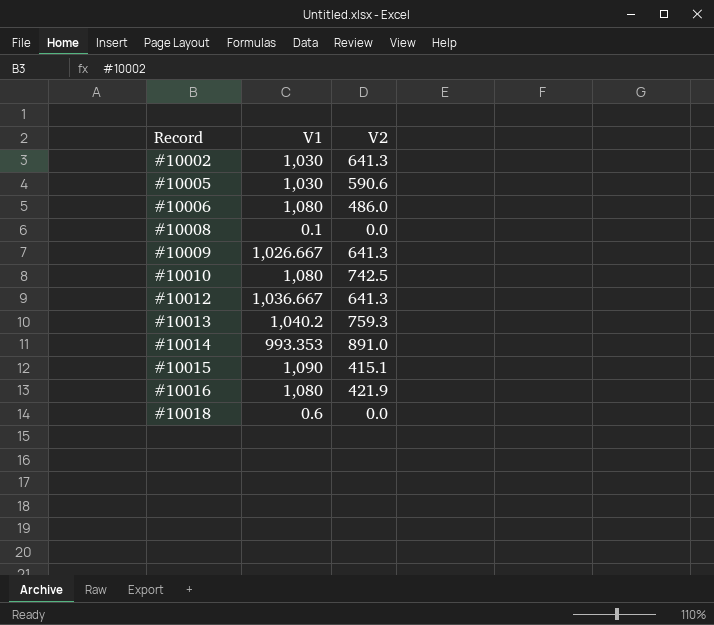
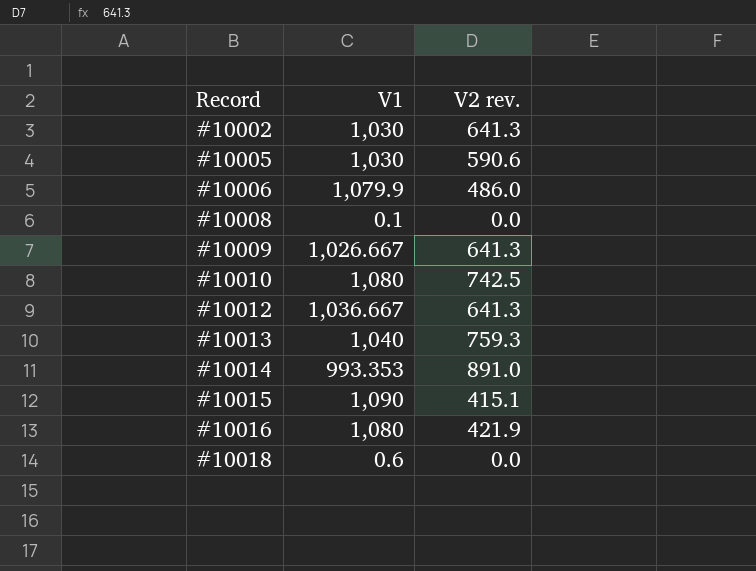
column name: V2 -> V2 rev.
#10006 | V1: 1,080 -> 1,079.9
#10013 | V1: 1,040.2 -> 1,040

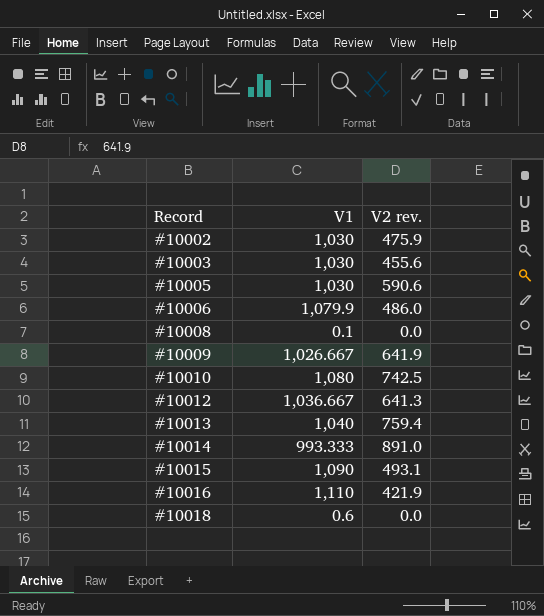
#10002 | V2 rev.: 641.3 -> 475.9
row #10003: none -> 1,030 | 455.6
#10009 | V2 rev.: 641.3 -> 641.9
#10013 | V2 rev.: 759.3 -> 759.4
#10014 | V1: 993.353 -> 993.333
#10015 | V2 rev.: 415.1 -> 493.1
#10016 | V1: 1,080 -> 1,110

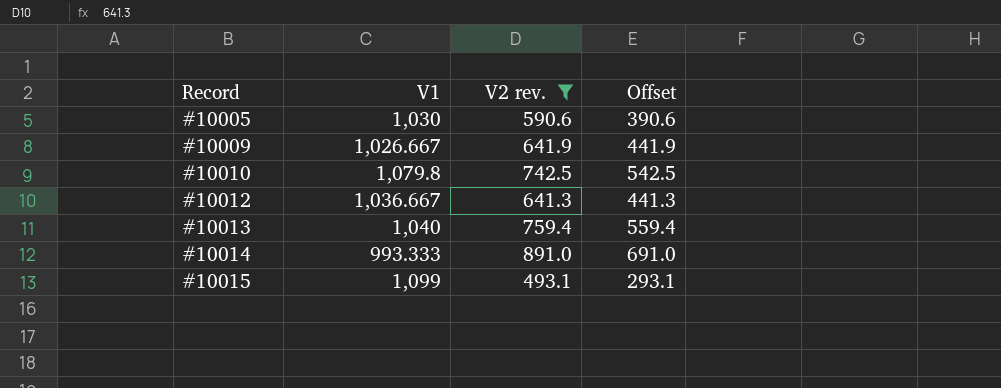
filter: none -> V2 rev. >= 493.1
column Offset | formula: none -> [V2 rev.] - 200
#10010 | V1: 1,080 -> 1,079.8
#10015 | V1: 1,090 -> 1,099

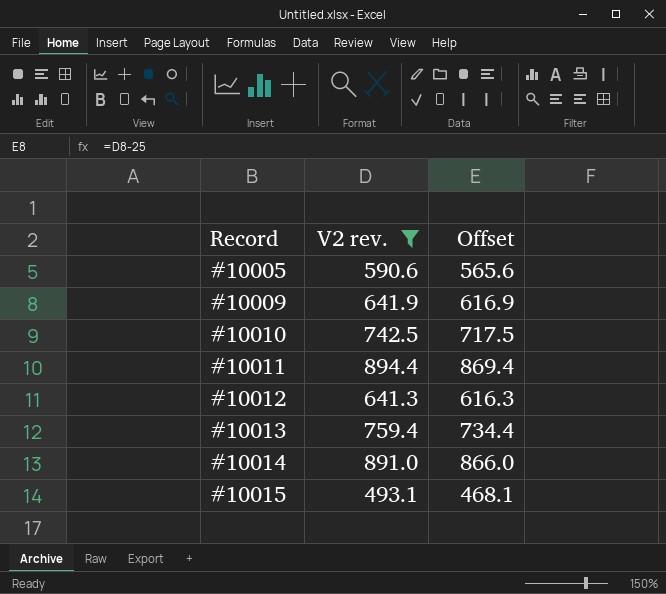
column V1 | position: 2 -> none
column Offset | formula: [V2 rev.] - 200 -> [V2 rev.] - 25
row #10011: none -> 894.4 | 869.4

